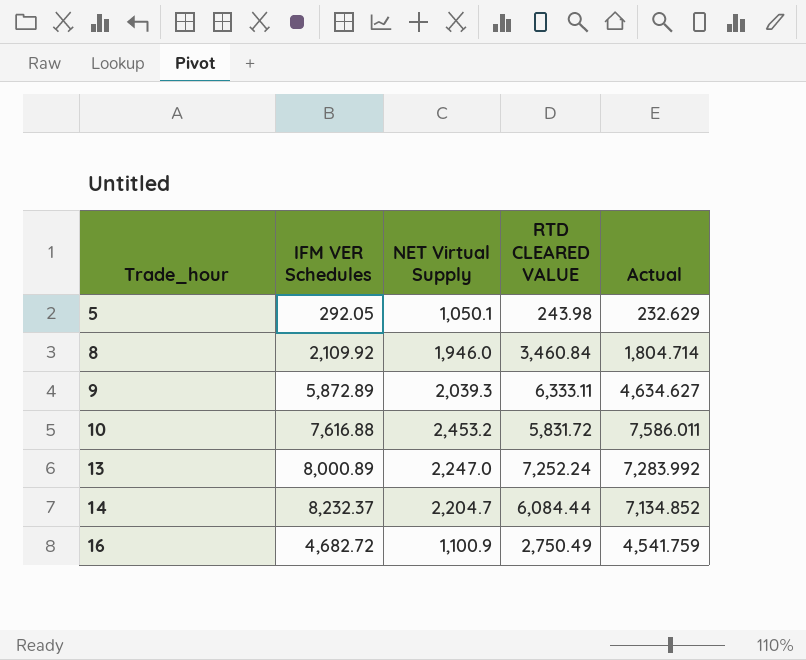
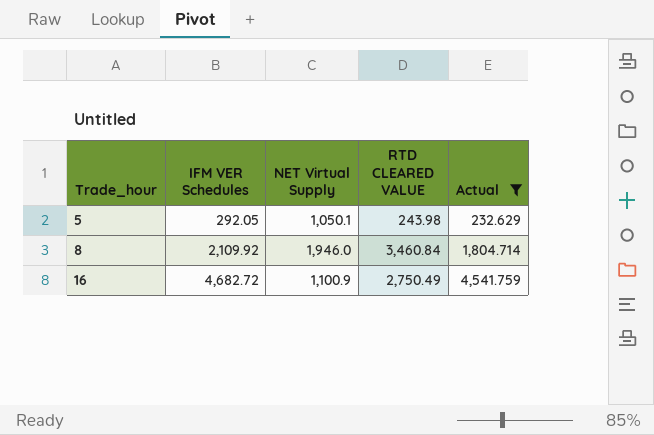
filter: none -> Actual <= 4,541.759

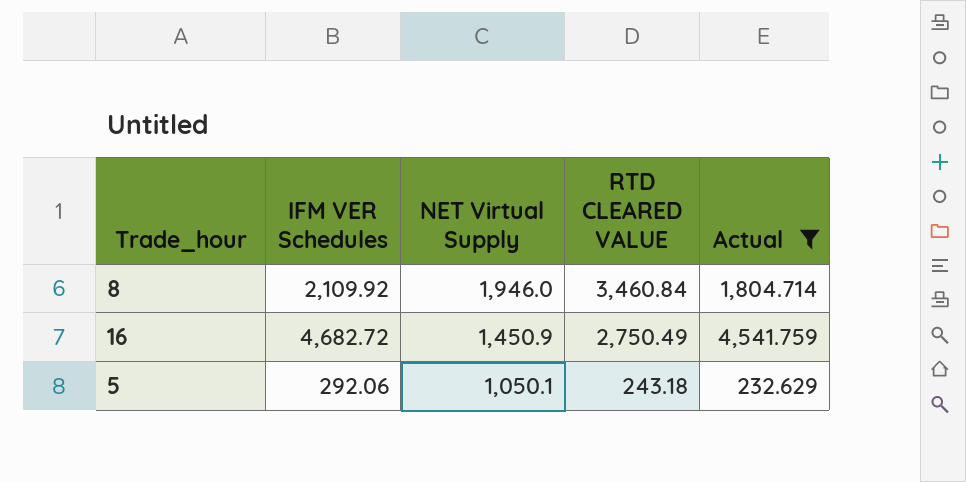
row order: Trade_hour ascending -> NET Virtual Supply descending
16 | NET Virtual Supply: 1,100.9 -> 1,450.9
5 | IFM VER Schedules: 292.05 -> 292.06
5 | RTD CLEARED VALUE: 243.98 -> 243.18

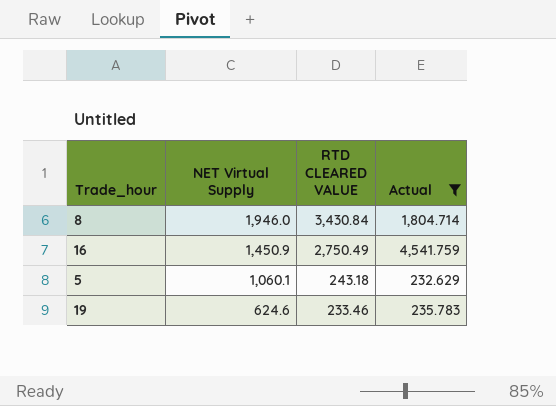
column IFM VER Schedules | position: 2 -> none
8 | RTD CLEARED VALUE: 3,460.84 -> 3,430.84
5 | NET Virtual Supply: 1,050.1 -> 1,060.1
row 19: none -> 624.6 | 233.46 | 235.783

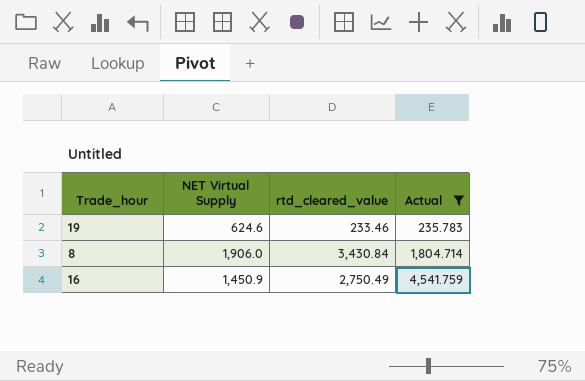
row order: NET Virtual Supply descending -> Actual ascending
column name: RTD CLEARED VALUE -> rtd_cleared_value
row 5: 1,060.1 | 243.18 | 232.629 -> none
8 | NET Virtual Supply: 1,946.0 -> 1,906.0

